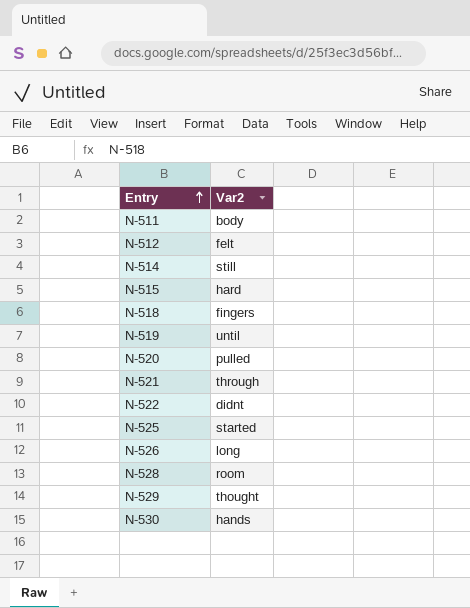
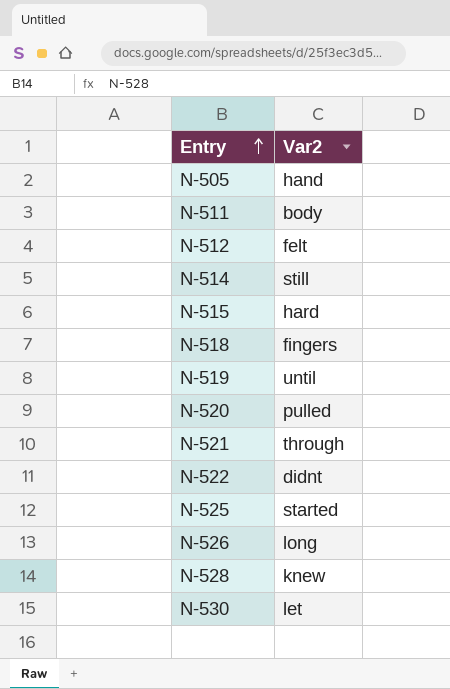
row N-529: thought -> none
row N-505: none -> hand
N-528 | Var2: room -> knew
N-530 | Var2: hands -> let

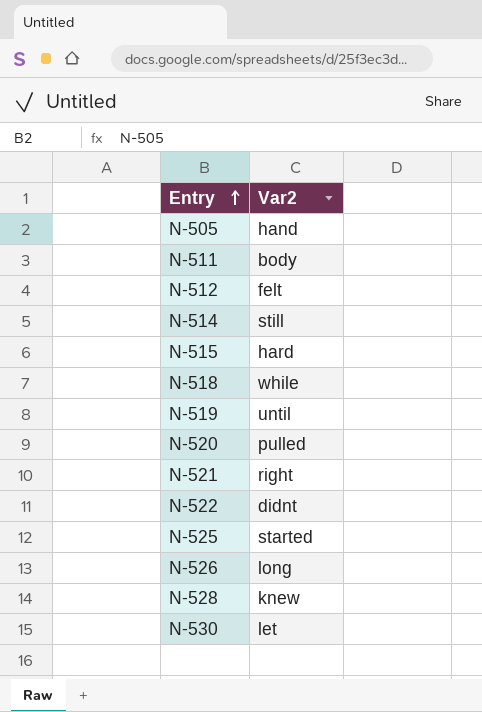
N-518 | Var2: fingers -> while
N-521 | Var2: through -> right

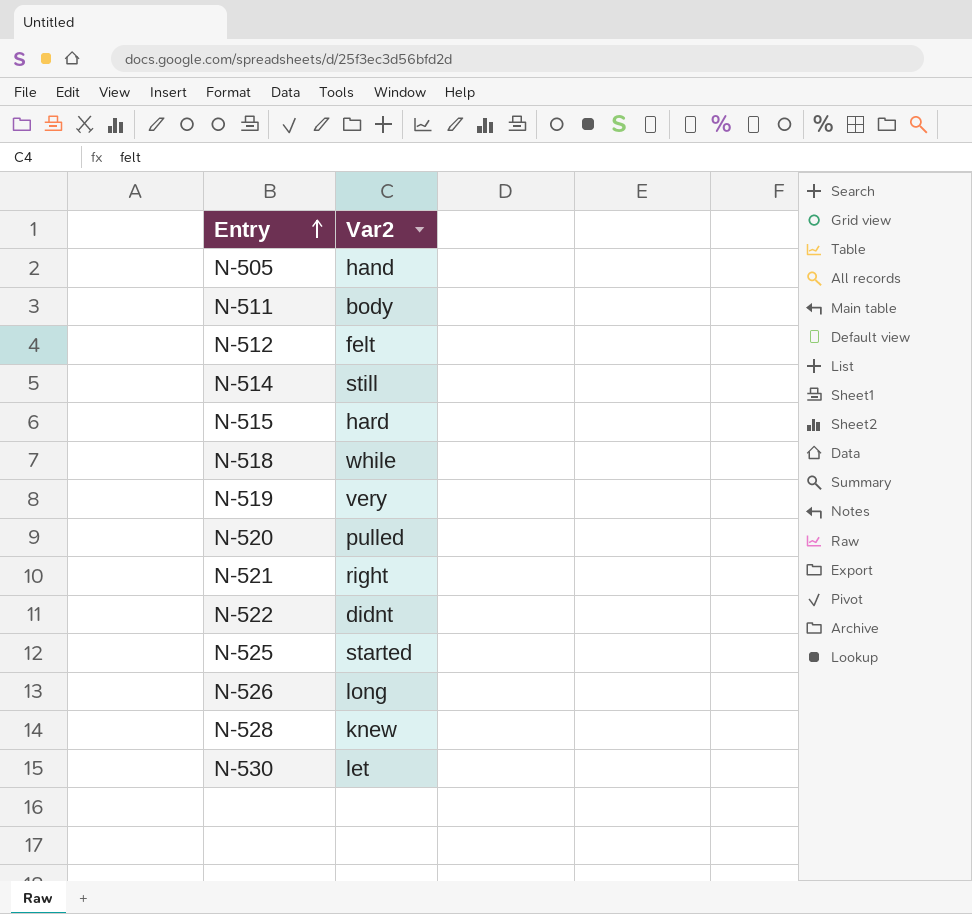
N-519 | Var2: until -> very

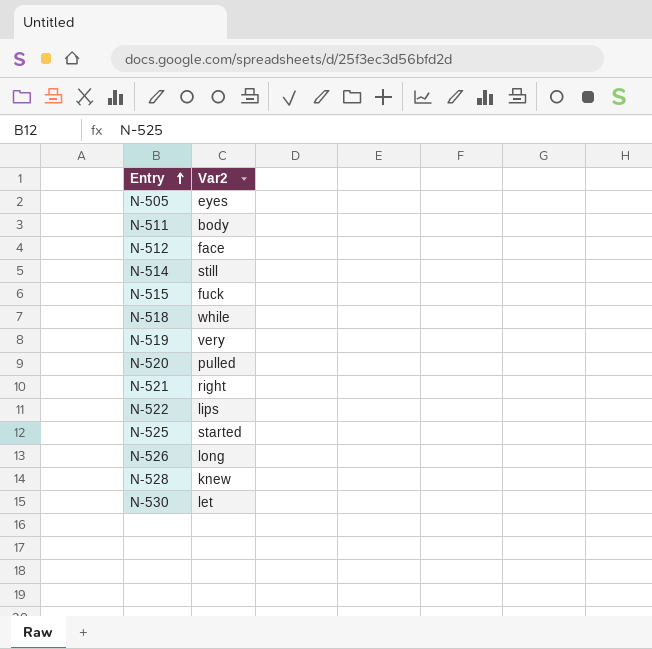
N-505 | Var2: hand -> eyes
N-512 | Var2: felt -> face
N-515 | Var2: hard -> fuck
N-522 | Var2: didnt -> lips

